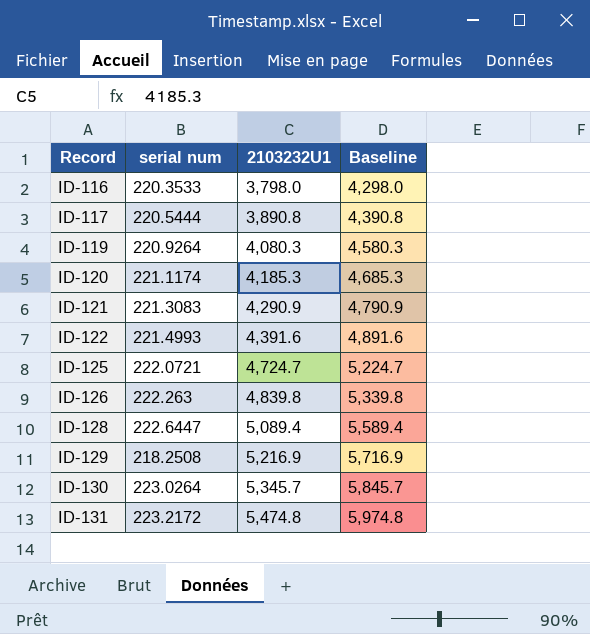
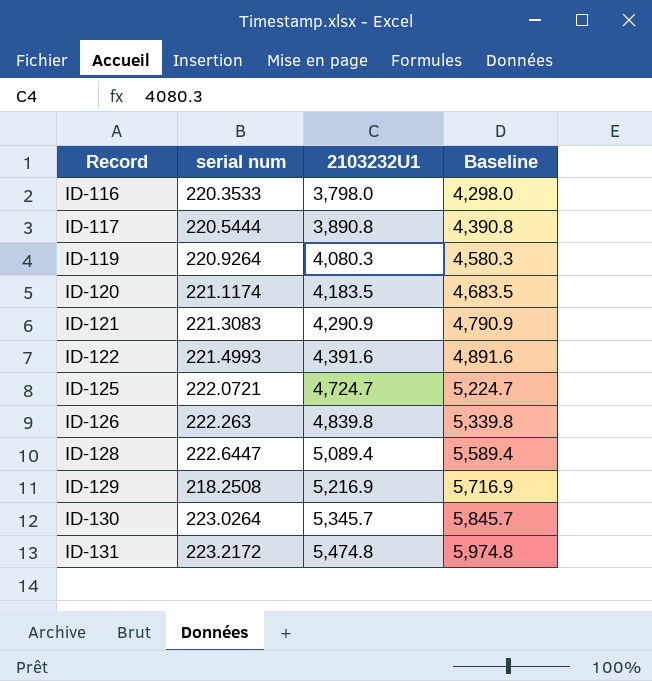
ID-120 | 2103232U1: 4,185.3 -> 4,183.5
ID-120 | Baseline: 4,685.3 -> 4,683.5

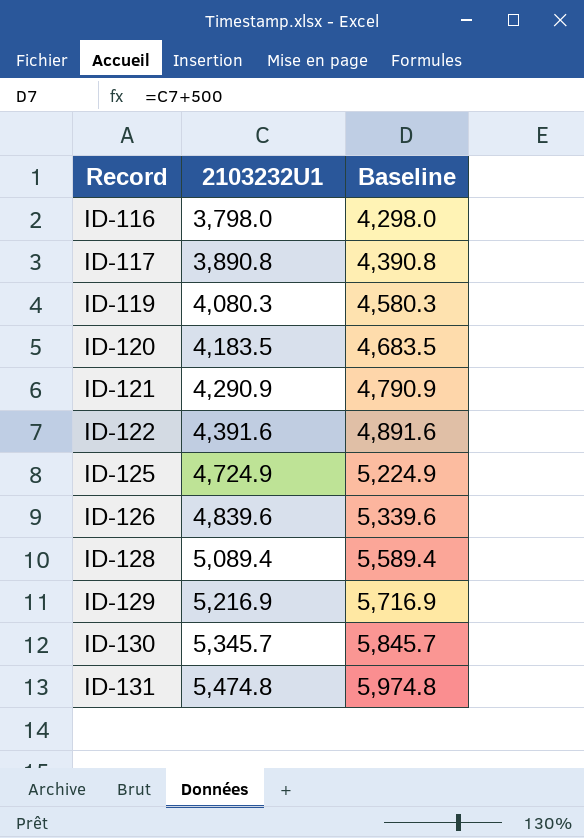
column serial num | position: 2 -> none
ID-125 | 2103232U1: 4,724.7 -> 4,724.9
ID-125 | Baseline: 5,224.7 -> 5,224.9
ID-126 | 2103232U1: 4,839.8 -> 4,839.6
ID-126 | Baseline: 5,339.8 -> 5,339.6

